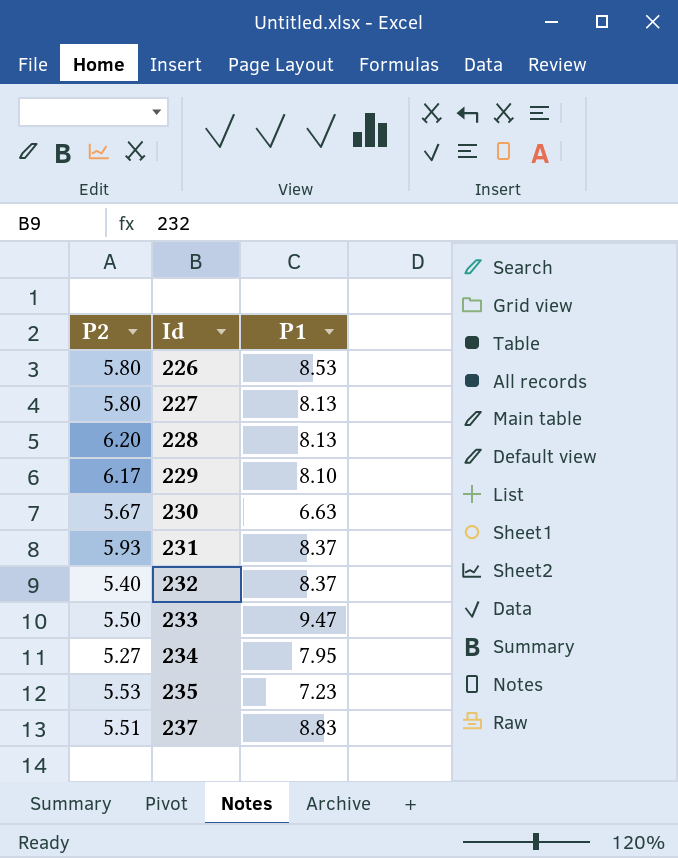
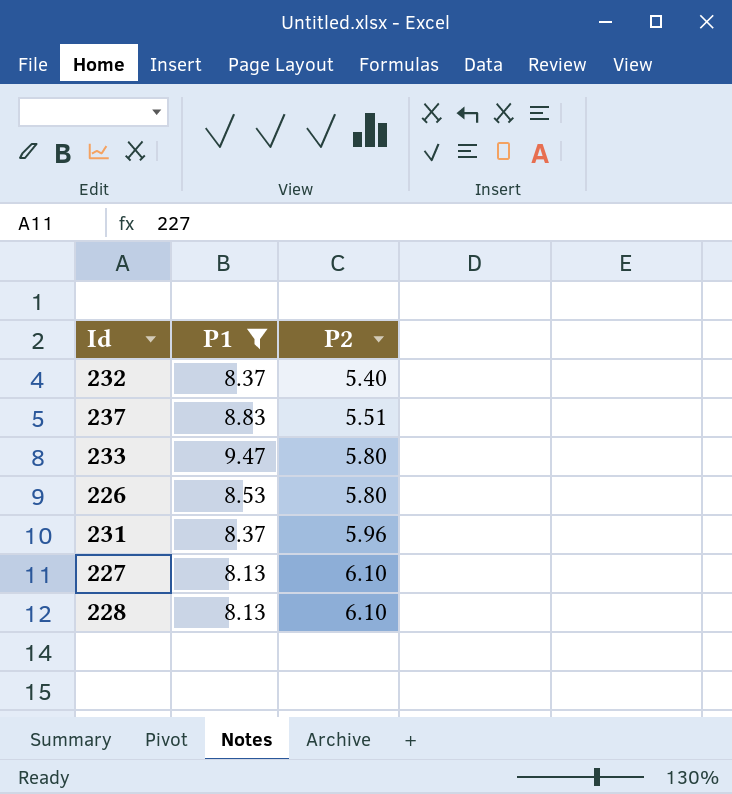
filter: none -> P1 >= 8.13
row order: Id ascending -> P2 ascending
column P2 | position: 1 -> 3
233 | P2: 5.50 -> 5.80
231 | P2: 5.93 -> 5.96
227 | P2: 5.80 -> 6.10
228 | P2: 6.20 -> 6.10

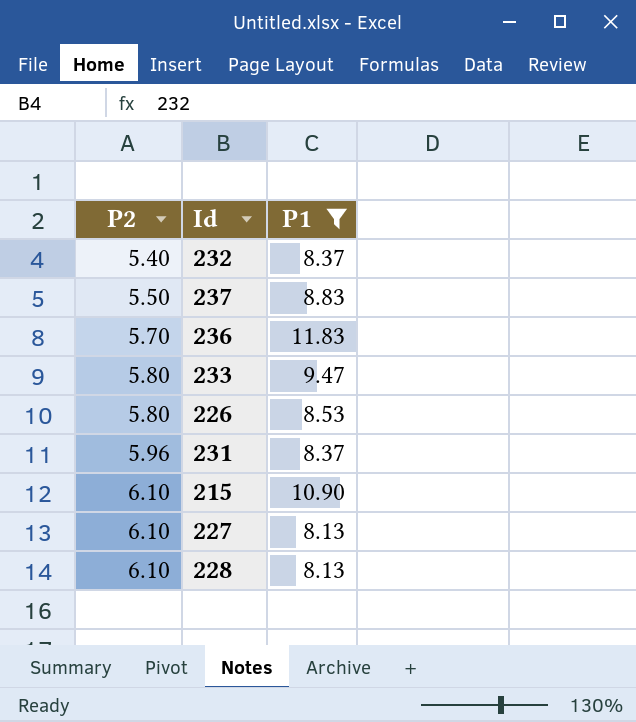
column P2 | position: 3 -> 1
237 | P2: 5.51 -> 5.50
row 236: none -> 5.70 | 11.83
row 215: none -> 6.10 | 10.90

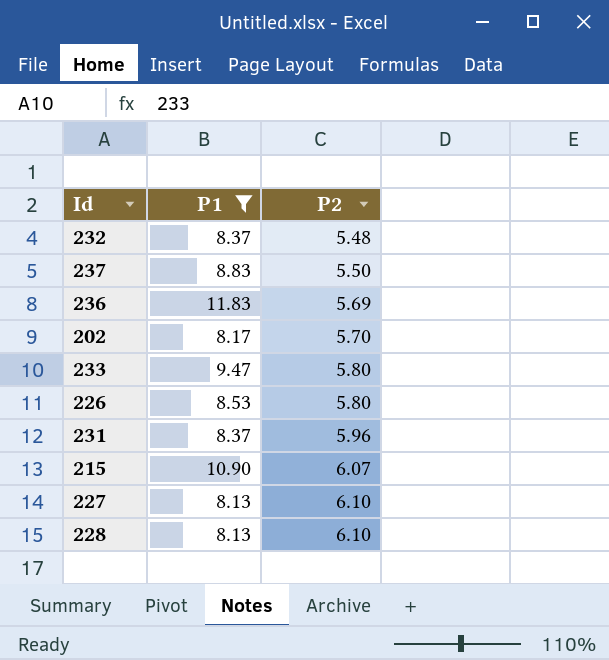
column P2 | position: 1 -> 3
232 | P2: 5.40 -> 5.48
236 | P2: 5.70 -> 5.69
row 202: none -> 8.17 | 5.70
215 | P2: 6.10 -> 6.07

